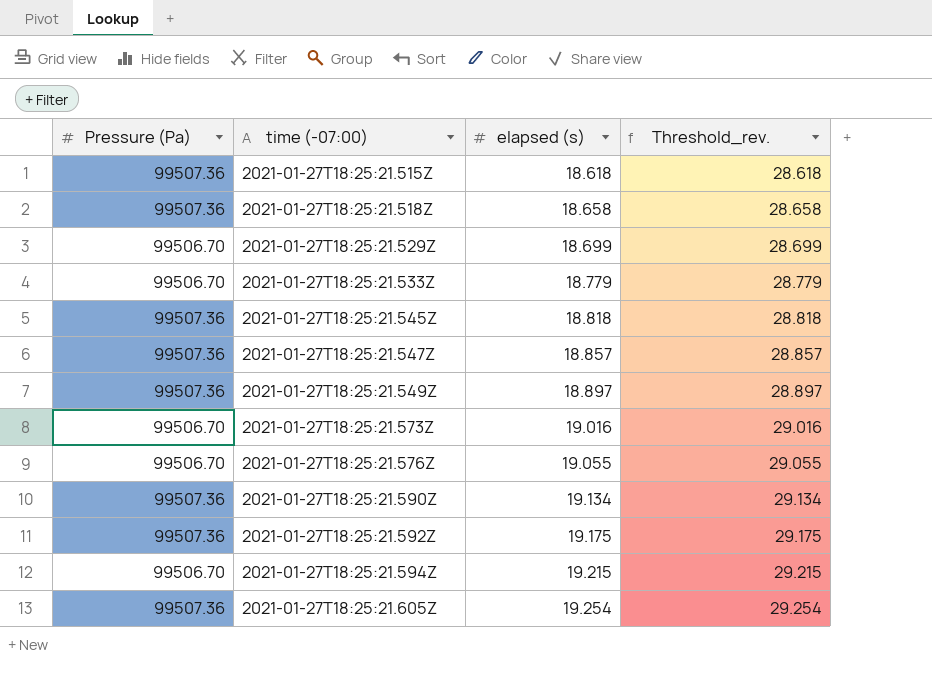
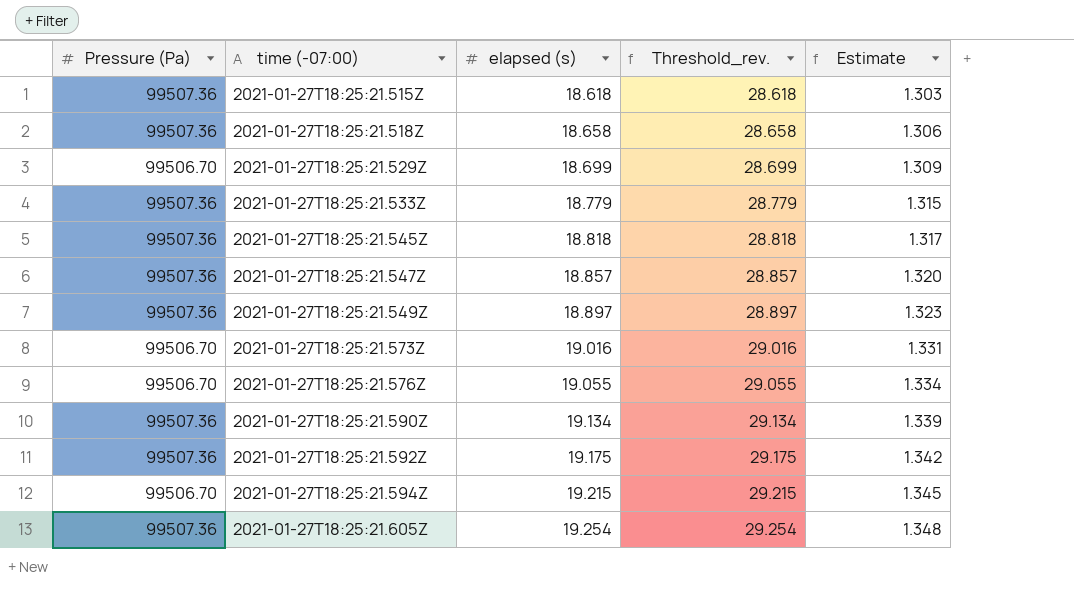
column Estimate | formula: none -> [elapsed (s)] * 0.07
2021-01-27T18:25:21.533Z | Pressure (Pa): 99506.70 -> 99507.36

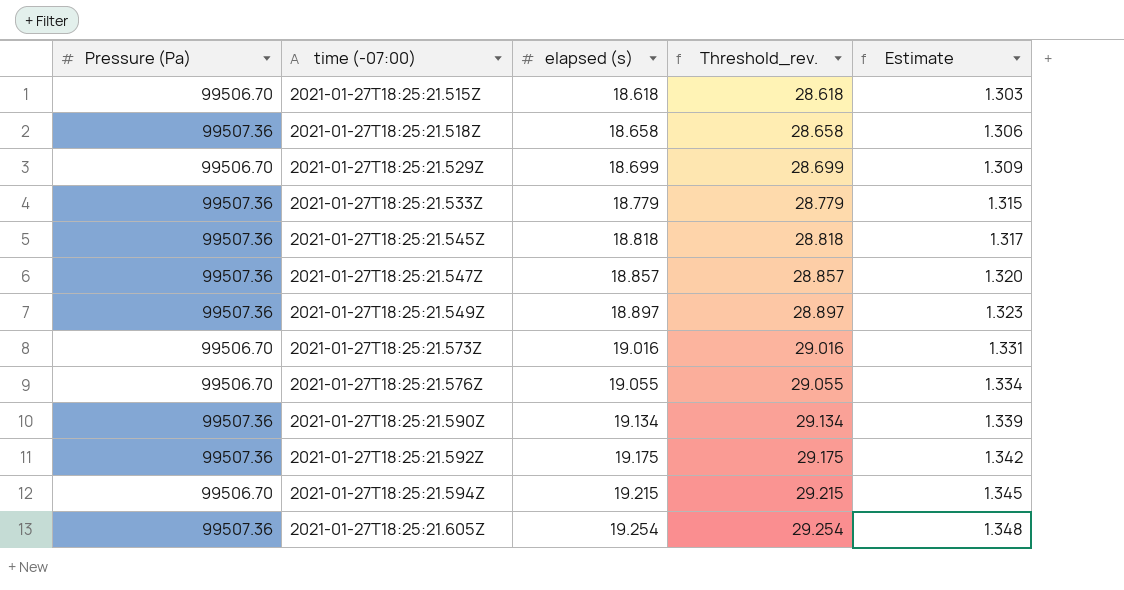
2021-01-27T18:25:21.515Z | Pressure (Pa): 99507.36 -> 99506.70

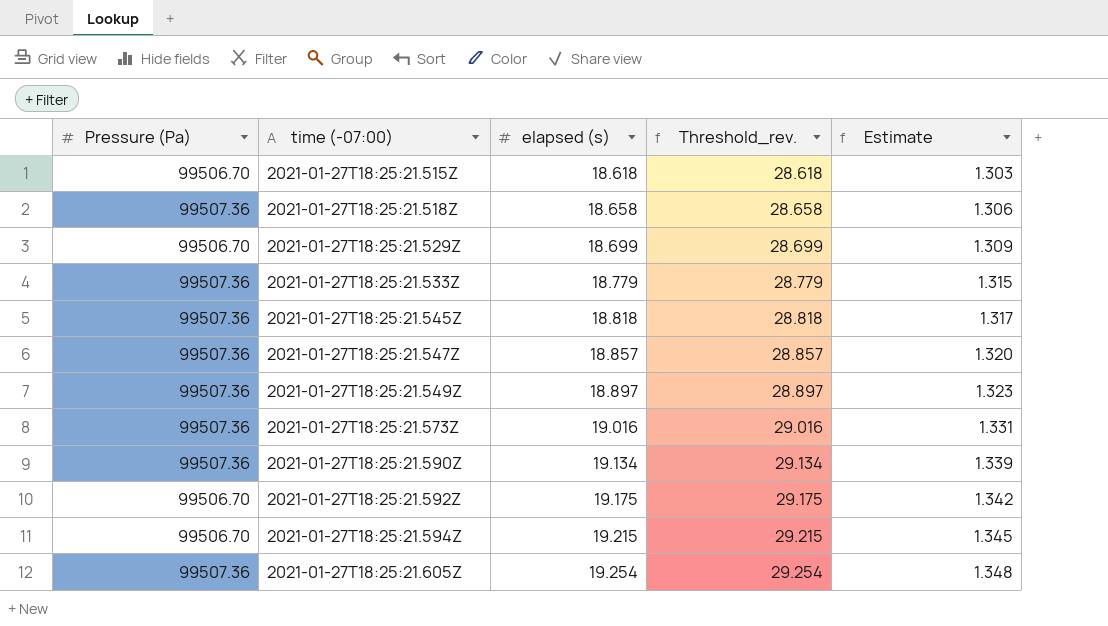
row 2021-01-27T18:25:21.576Z: 99506.70 | 19.055 | 29.055 | 1.334 -> none
2021-01-27T18:25:21.573Z | Pressure (Pa): 99506.70 -> 99507.36
2021-01-27T18:25:21.592Z | Pressure (Pa): 99507.36 -> 99506.70

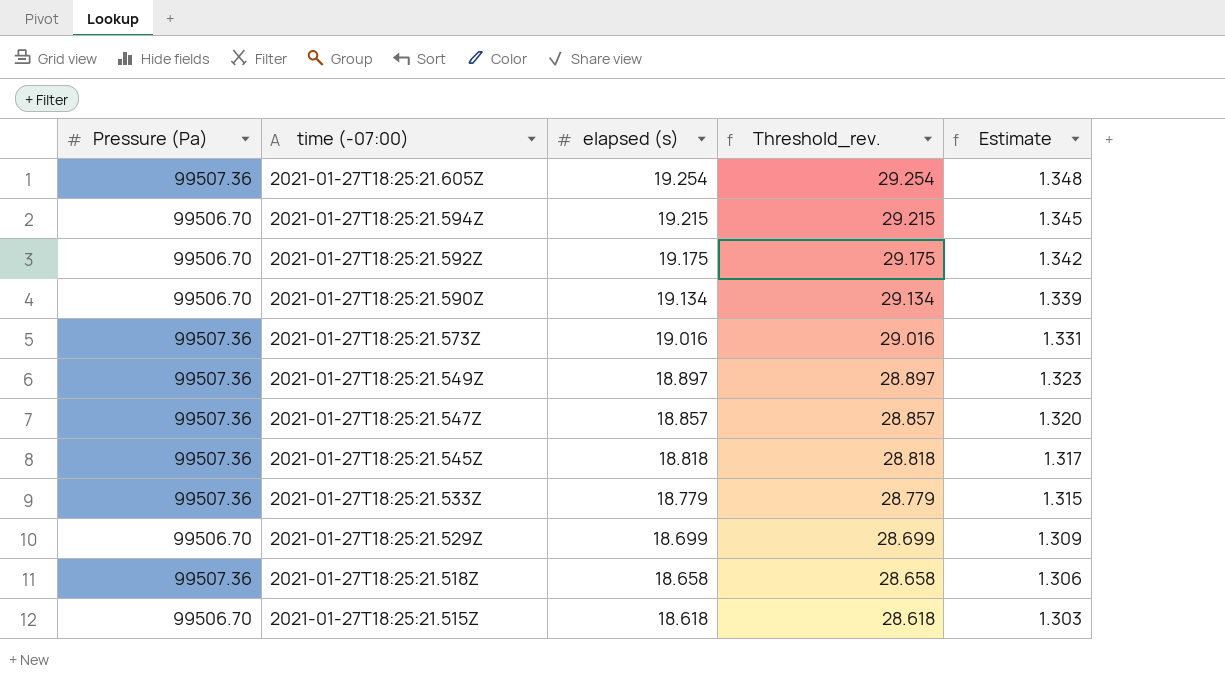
row order: time (-07:00) ascending -> time (-07:00) descending
2021-01-27T18:25:21.590Z | Pressure (Pa): 99507.36 -> 99506.70

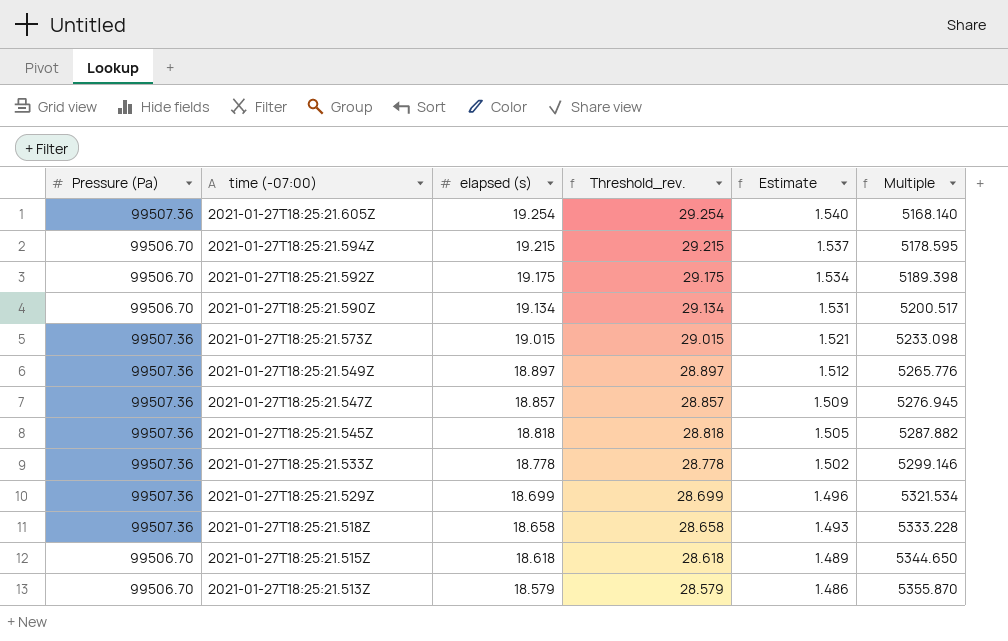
column Estimate | formula: [elapsed (s)] * 0.07 -> [elapsed (s)] * 0.08
column Multiple | formula: none -> [Pressure (Pa)] / [elapsed (s)]
2021-01-27T18:25:21.573Z | elapsed (s): 19.016 -> 19.015
2021-01-27T18:25:21.573Z | Threshold_rev.: 29.016 -> 29.015
2021-01-27T18:25:21.533Z | elapsed (s): 18.779 -> 18.778
2021-01-27T18:25:21.533Z | Threshold_rev.: 28.779 -> 28.778
2021-01-27T18:25:21.529Z | Pressure (Pa): 99506.70 -> 99507.36
row 2021-01-27T18:25:21.513Z: none -> 99506.70 | 18.579 | 28.579 | 1.486 | 5355.870

